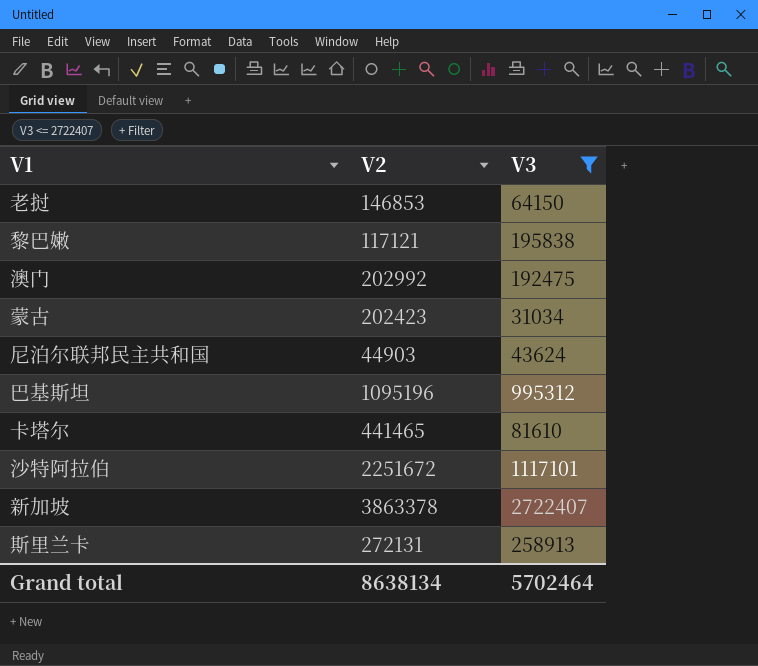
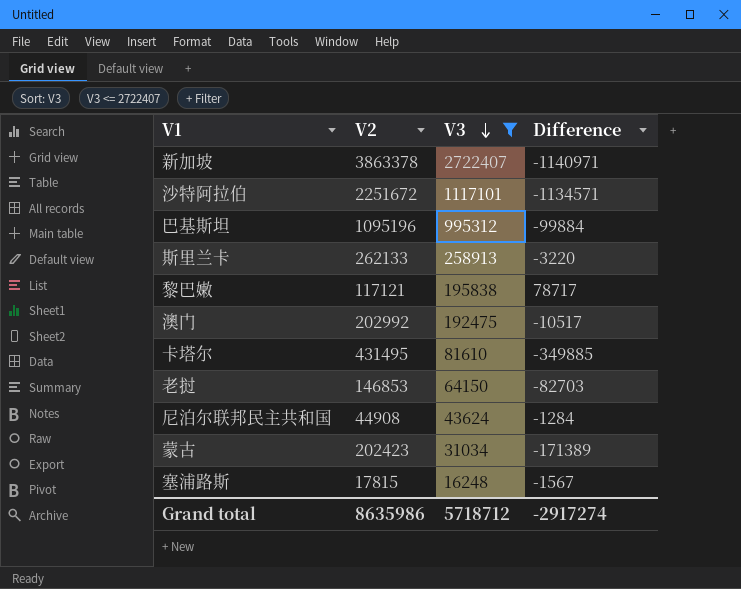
row order: none -> V3 descending
column Difference | formula: none -> [V3] - [V2]
斯里兰卡 | V2: 272131 -> 262133
卡塔尔 | V2: 441465 -> 431495
尼泊尔联邦民主共和国 | V2: 44903 -> 44908
row 塞浦路斯: none -> 17815 | 16248 | -1567
Grand total | V2: 8638134 -> 8635986
Grand total | V3: 5702464 -> 5718712

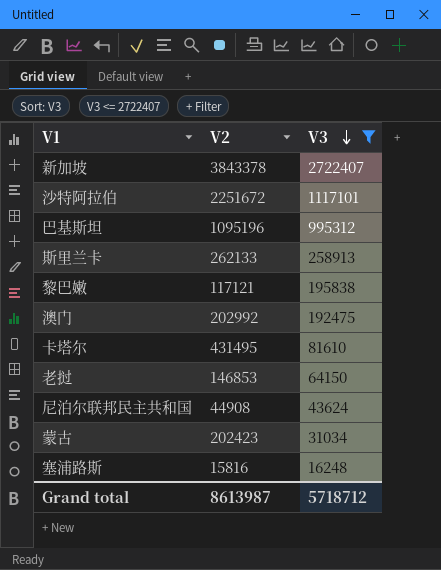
column Difference | formula: [V3] - [V2] -> none
新加坡 | V2: 3863378 -> 3843378
塞浦路斯 | V2: 17815 -> 15816
Grand total | V2: 8635986 -> 8613987

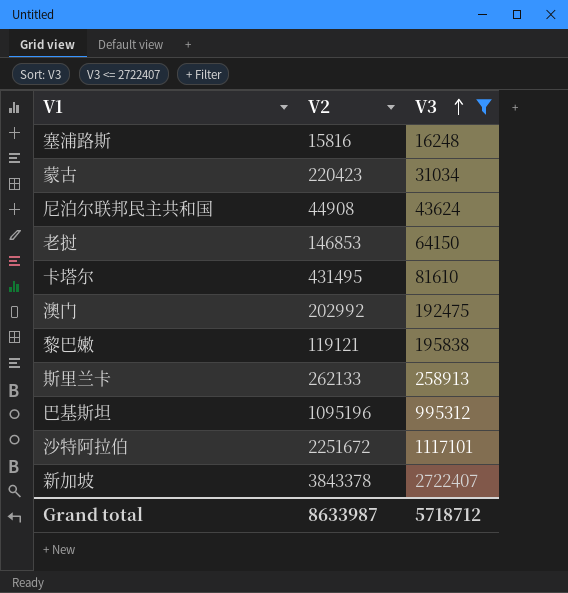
row order: V3 descending -> V3 ascending
蒙古 | V2: 202423 -> 220423
黎巴嫩 | V2: 117121 -> 119121
Grand total | V2: 8613987 -> 8633987

